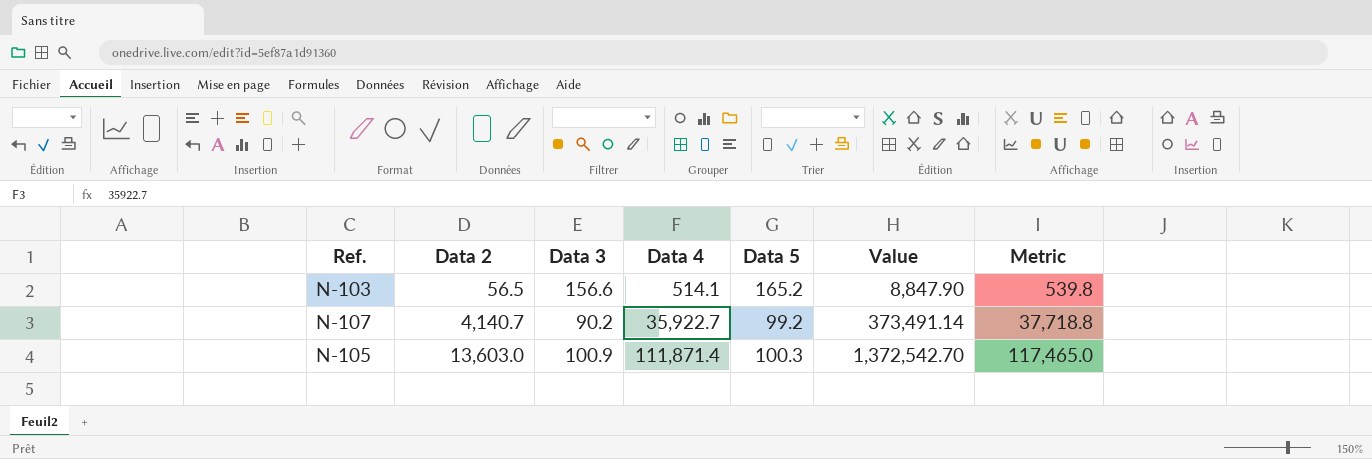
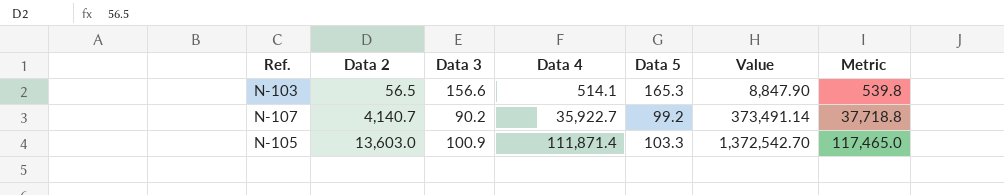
N-103 | Data 5: 165.2 -> 165.3
N-105 | Data 5: 100.3 -> 103.3

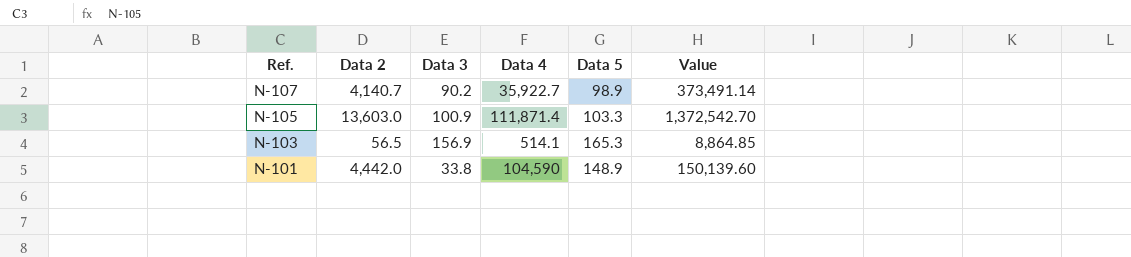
row order: Data 2 ascending -> Ref. descending
column Metric | formula: [Data 4] * 1.05 -> none
N-107 | Data 5: 99.2 -> 98.9
N-103 | Data 3: 156.6 -> 156.9
N-103 | Value: 8,847.90 -> 8,864.85
row N-101: none -> 4,442.0 | 33.8 | 104,590 | 148.9 | 150,139.60

